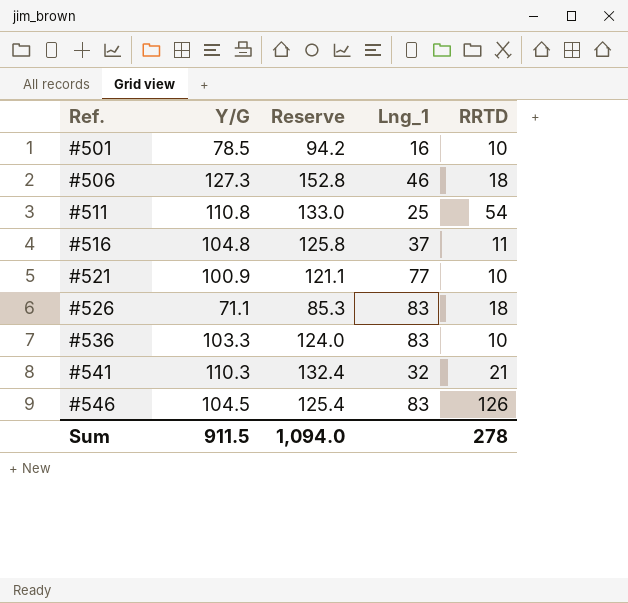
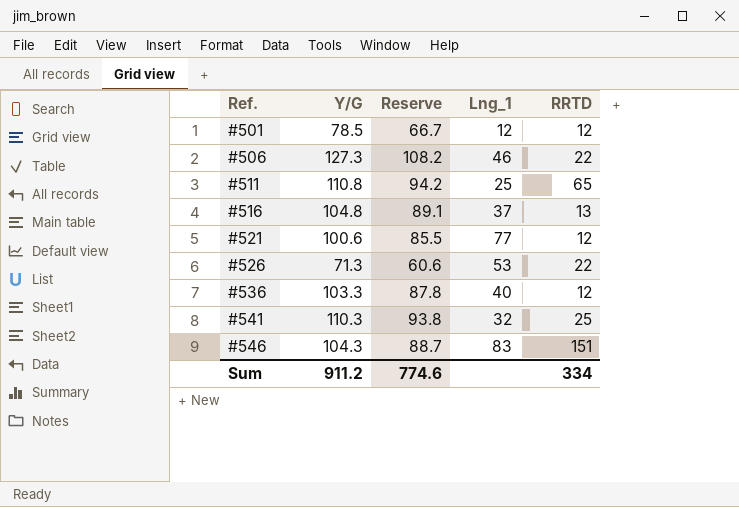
column Reserve | formula: [Y/G] * 1.2 -> [Y/G] * 0.85
#501 | Lng_1: 16 -> 12
#501 | RRTD: 10 -> 12
#506 | RRTD: 18 -> 22
#511 | RRTD: 54 -> 65
#516 | RRTD: 11 -> 13
#521 | Y/G: 100.9 -> 100.6
#521 | RRTD: 10 -> 12
#526 | Y/G: 71.1 -> 71.3
#526 | Lng_1: 83 -> 53
#526 | RRTD: 18 -> 22
#536 | Lng_1: 83 -> 40
#536 | RRTD: 10 -> 12
#541 | RRTD: 21 -> 25
#546 | Y/G: 104.5 -> 104.3
#546 | RRTD: 126 -> 151
Sum | Y/G: 911.5 -> 911.2
Sum | Reserve: 1,094.0 -> 774.6
Sum | RRTD: 278 -> 334

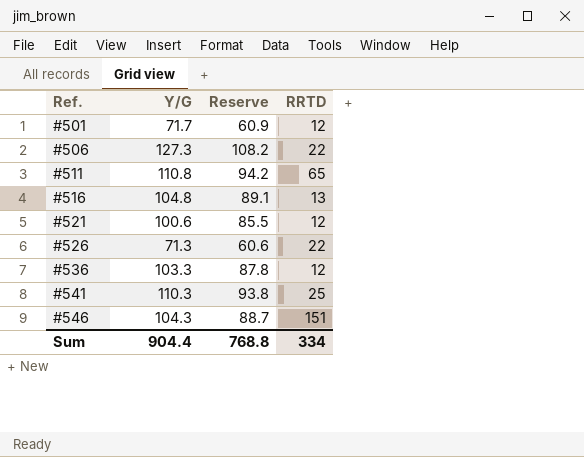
column Lng_1 | position: 4 -> none
#501 | Y/G: 78.5 -> 71.7
#501 | Reserve: 66.7 -> 60.9
Sum | Y/G: 911.2 -> 904.4
Sum | Reserve: 774.6 -> 768.8

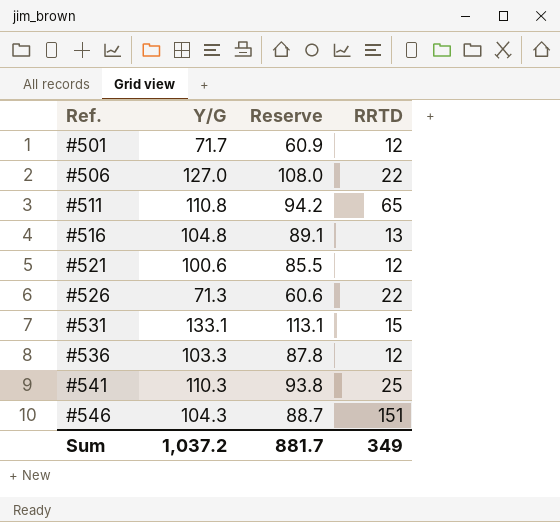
#506 | Y/G: 127.3 -> 127.0
#506 | Reserve: 108.2 -> 108.0
row #531: none -> 133.1 | 113.1 | 15
Sum | Y/G: 904.4 -> 1,037.2
Sum | Reserve: 768.8 -> 881.7
Sum | RRTD: 334 -> 349

